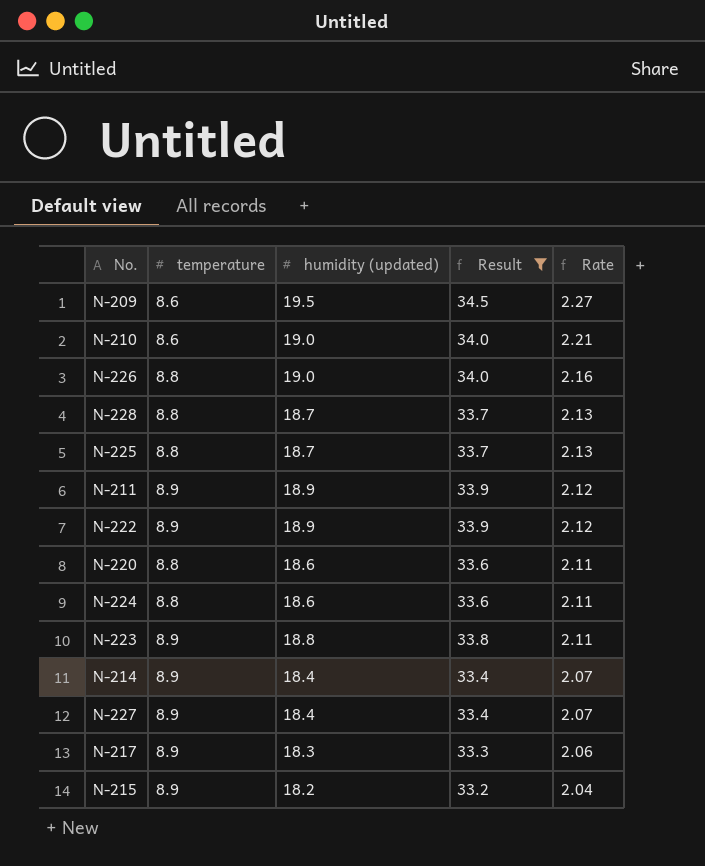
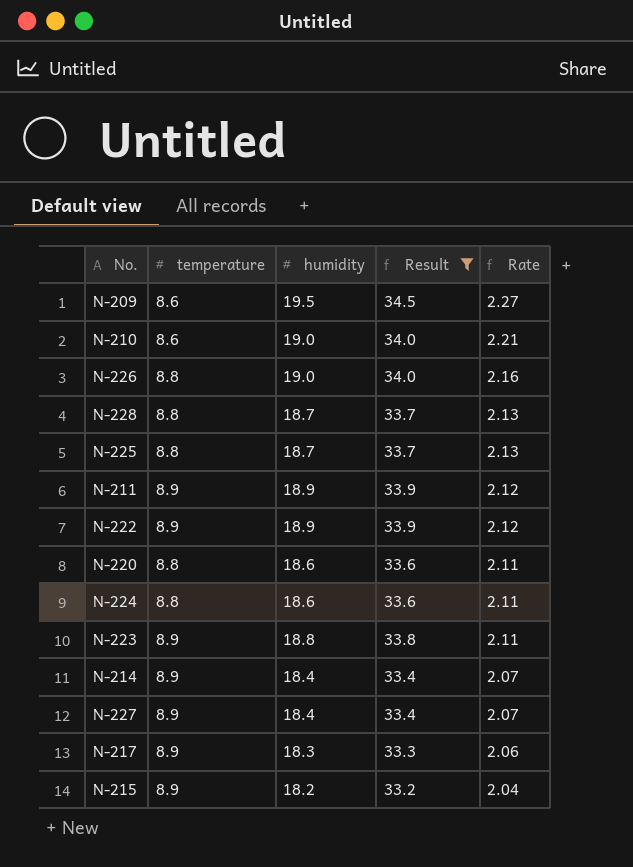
column name: humidity (updated) -> humidity

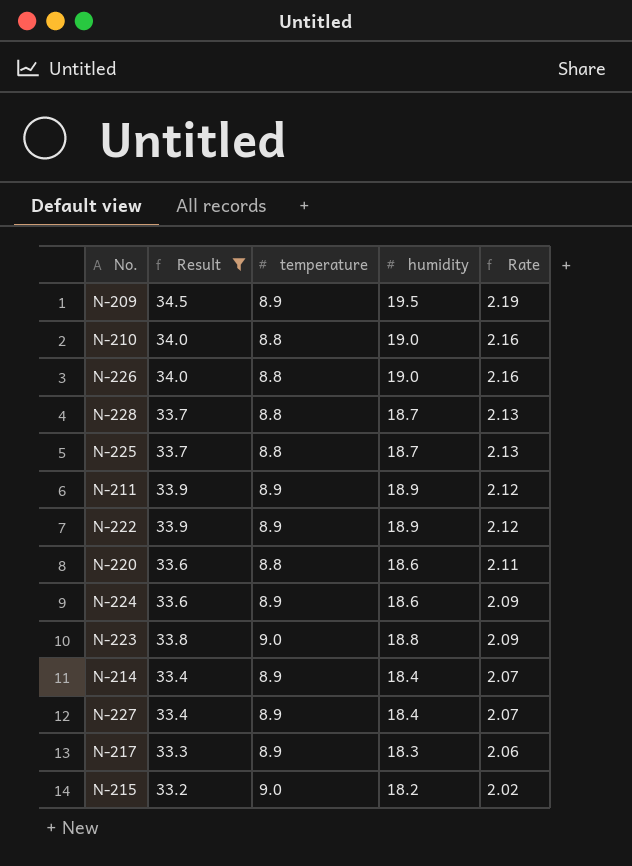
column Result | position: 4 -> 2
N-209 | temperature: 8.6 -> 8.9
N-209 | Rate: 2.27 -> 2.19
N-210 | temperature: 8.6 -> 8.8
N-210 | Rate: 2.21 -> 2.16
N-224 | temperature: 8.8 -> 8.9
N-224 | Rate: 2.11 -> 2.09
N-223 | temperature: 8.9 -> 9.0
N-223 | Rate: 2.11 -> 2.09
N-215 | temperature: 8.9 -> 9.0
N-215 | Rate: 2.04 -> 2.02

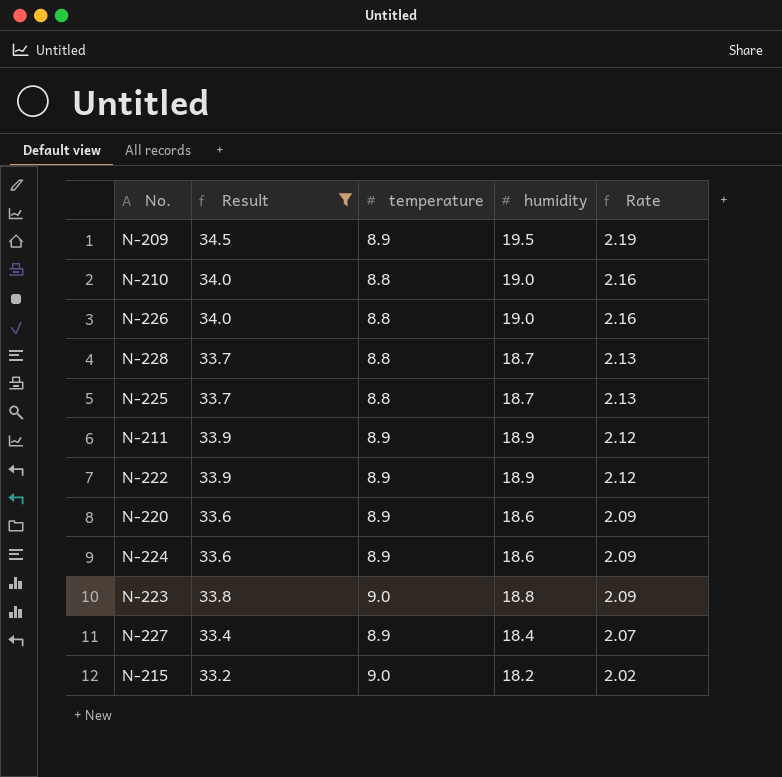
row N-214: 33.4 | 8.9 | 18.4 | 2.07 -> none
row N-217: 33.3 | 8.9 | 18.3 | 2.06 -> none
N-220 | temperature: 8.8 -> 8.9
N-220 | Rate: 2.11 -> 2.09

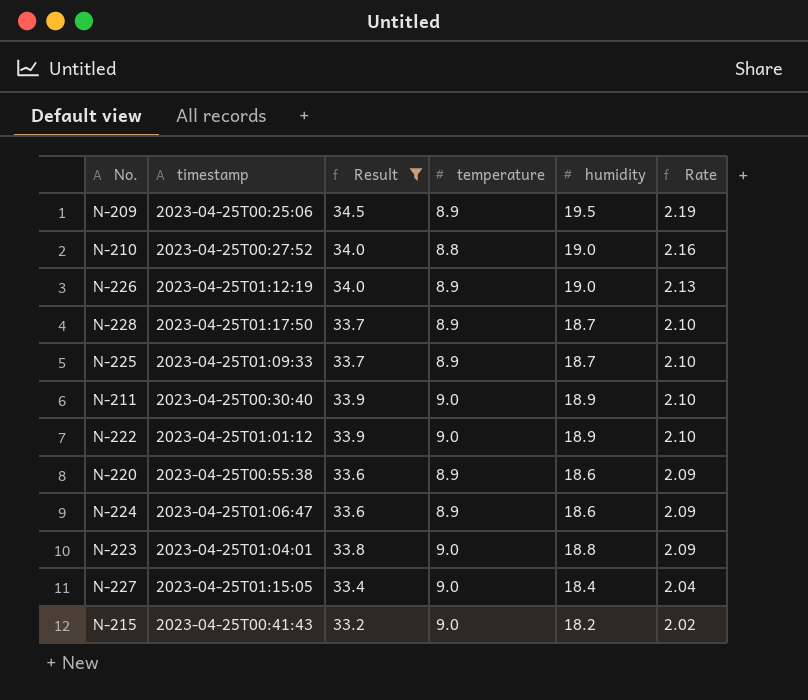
column timestamp | position: none -> 2
N-226 | temperature: 8.8 -> 8.9
N-226 | Rate: 2.16 -> 2.13
N-228 | temperature: 8.8 -> 8.9
N-228 | Rate: 2.13 -> 2.10
N-225 | temperature: 8.8 -> 8.9
N-225 | Rate: 2.13 -> 2.10
N-211 | temperature: 8.9 -> 9.0
N-211 | Rate: 2.12 -> 2.10
N-222 | temperature: 8.9 -> 9.0
N-222 | Rate: 2.12 -> 2.10
N-227 | temperature: 8.9 -> 9.0
N-227 | Rate: 2.07 -> 2.04

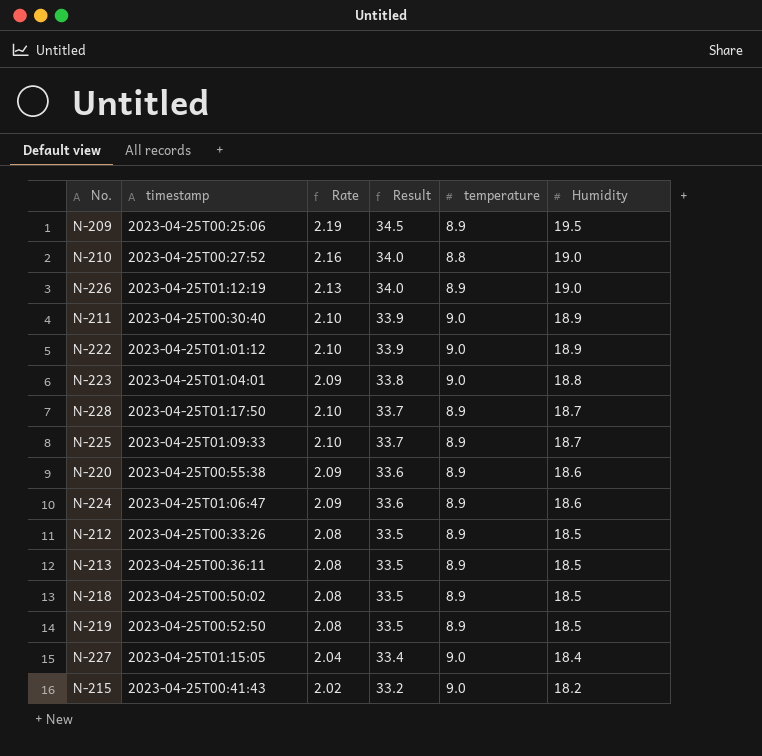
filter: Result != 33.5 -> none
row order: Rate descending -> Result descending
column Rate | position: 6 -> 3
column name: humidity -> Humidity

